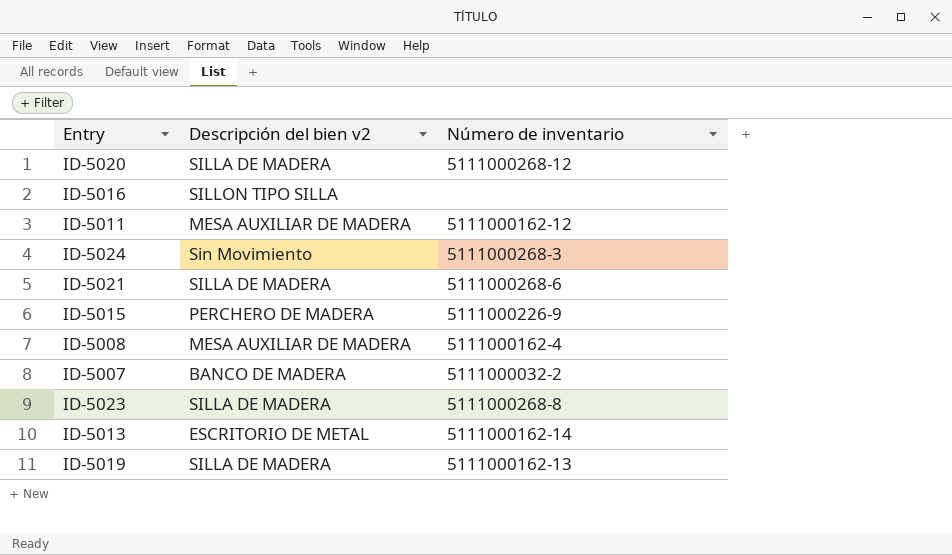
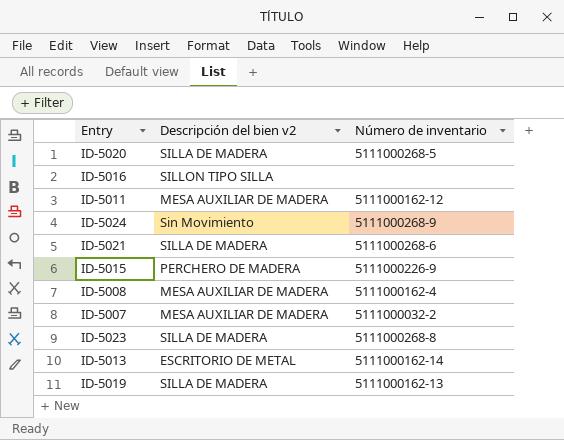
ID-5020 | Número de inventario: 5111000268-12 -> 5111000268-5
ID-5024 | Número de inventario: 5111000268-3 -> 5111000268-9
ID-5007 | Descripción del bien v2: BANCO DE MADERA -> MESA AUXILIAR DE MADERA

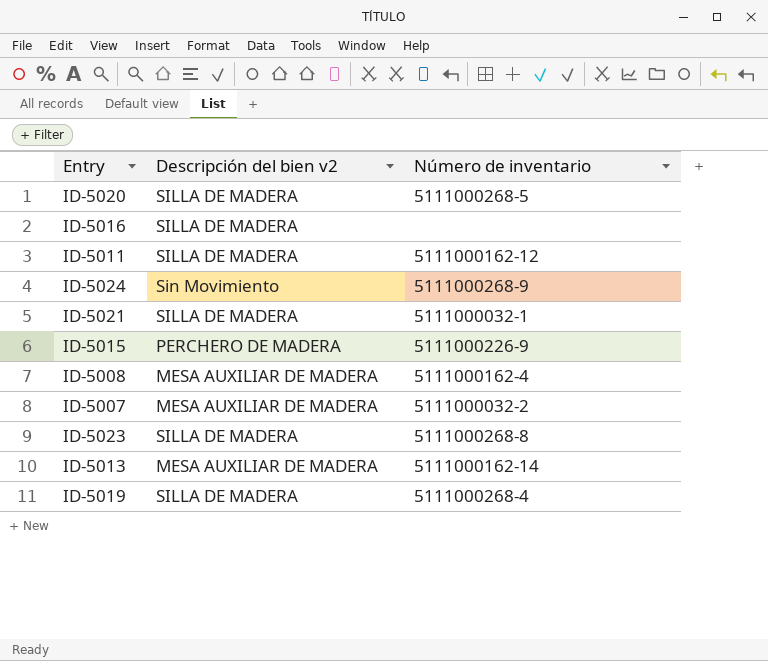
ID-5016 | Descripción del bien v2: SILLON TIPO SILLA -> SILLA DE MADERA
ID-5011 | Descripción del bien v2: MESA AUXILIAR DE MADERA -> SILLA DE MADERA
ID-5021 | Número de inventario: 5111000268-6 -> 5111000032-1
ID-5013 | Descripción del bien v2: ESCRITORIO DE METAL -> MESA AUXILIAR DE MADERA
ID-5019 | Número de inventario: 5111000162-13 -> 5111000268-4

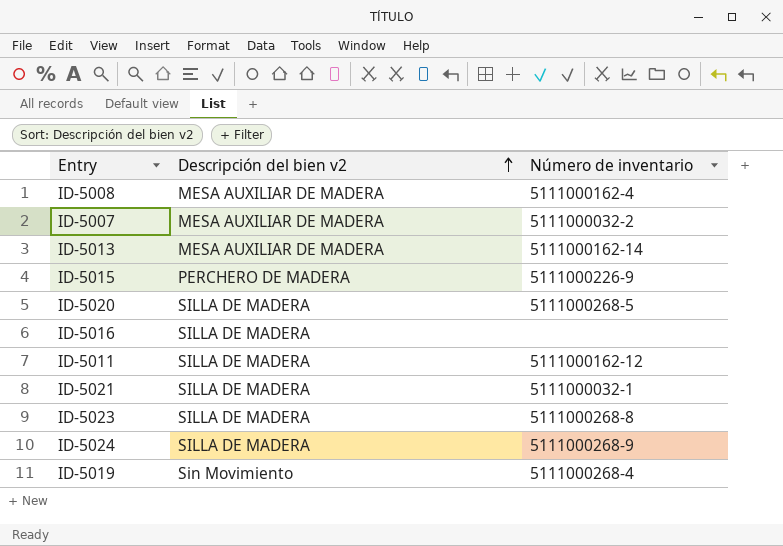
row order: none -> Descripción del bien v2 ascending
ID-5024 | Descripción del bien v2: Sin Movimiento -> SILLA DE MADERA
ID-5019 | Descripción del bien v2: SILLA DE MADERA -> Sin Movimiento

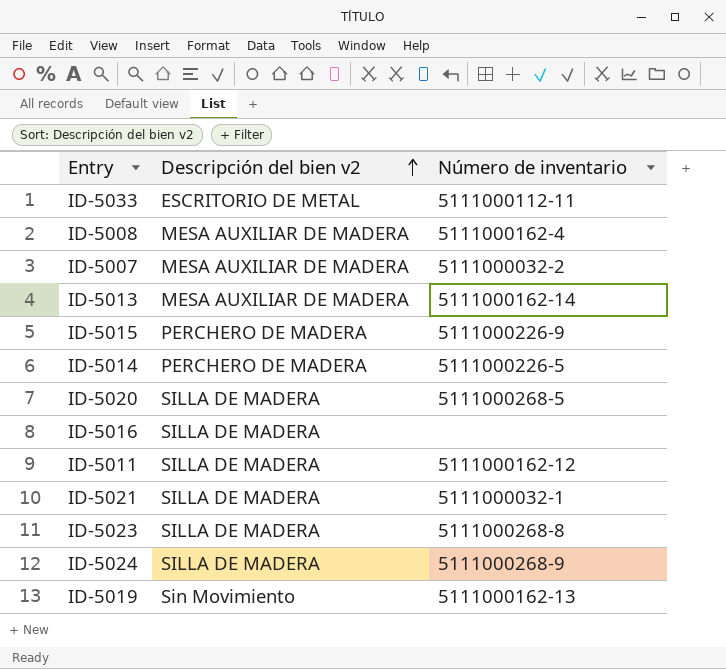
row ID-5033: none -> ESCRITORIO DE METAL | 5111000112-11
row ID-5014: none -> PERCHERO DE MADERA | 5111000226-5
ID-5019 | Número de inventario: 5111000268-4 -> 5111000162-13

